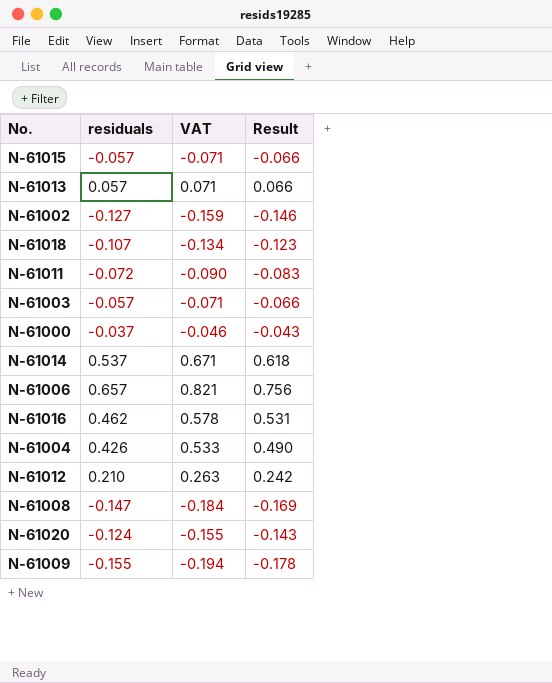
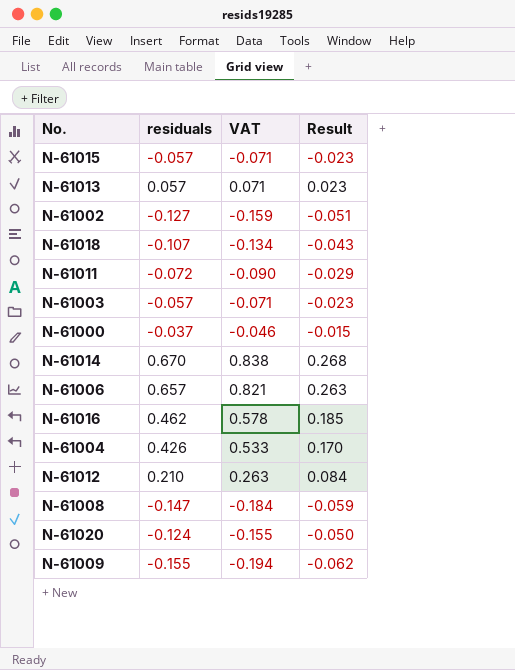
column Result | formula: [residuals] * 1.15 -> [residuals] * 0.4
N-61014 | residuals: 0.537 -> 0.670
N-61014 | VAT: 0.671 -> 0.838

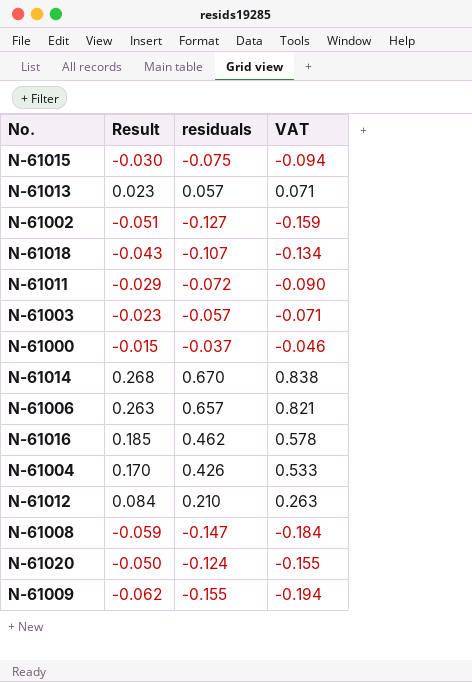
column Result | position: 4 -> 2
N-61015 | Result: -0.023 -> -0.030
N-61015 | residuals: -0.057 -> -0.075
N-61015 | VAT: -0.071 -> -0.094

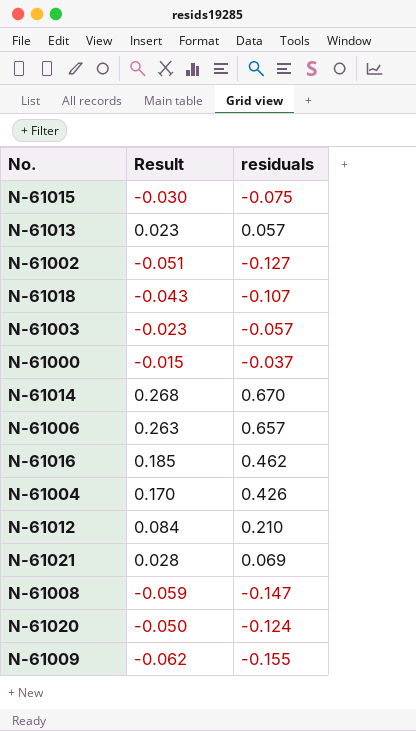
column VAT | formula: [residuals] * 1.25 -> none
row N-61011: -0.029 | -0.072 | -0.090 -> none
row N-61021: none -> 0.028 | 0.069

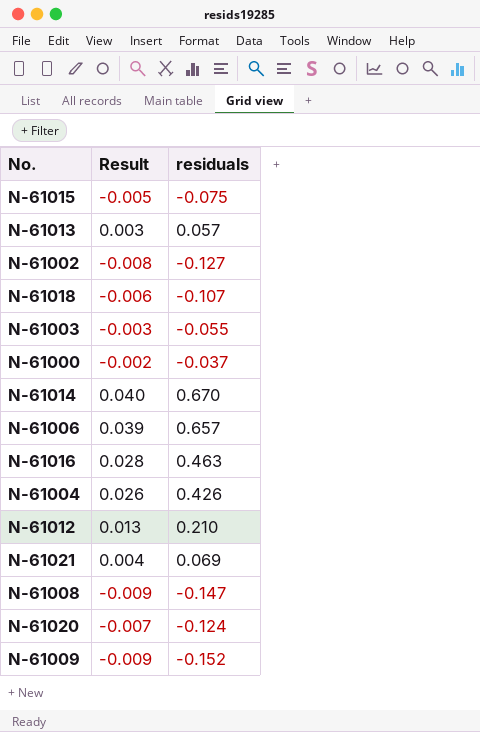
column Result | formula: [residuals] * 0.4 -> [residuals] * 0.06
N-61003 | residuals: -0.057 -> -0.055
N-61016 | residuals: 0.462 -> 0.463
N-61009 | residuals: -0.155 -> -0.152

